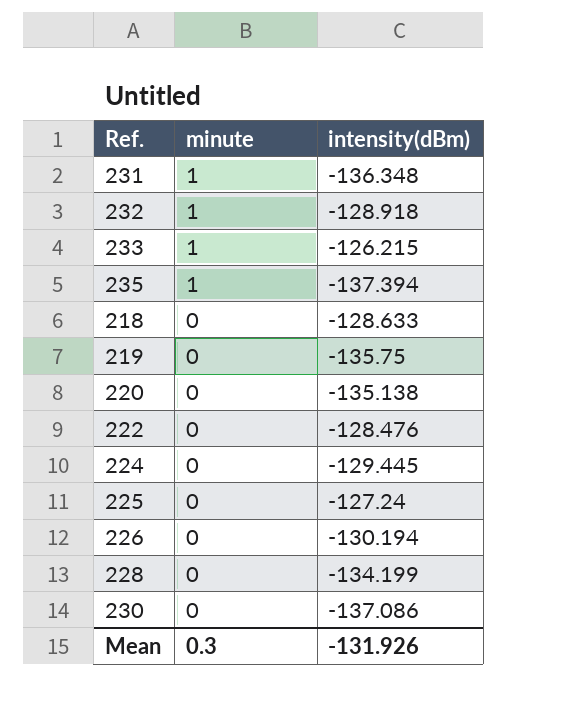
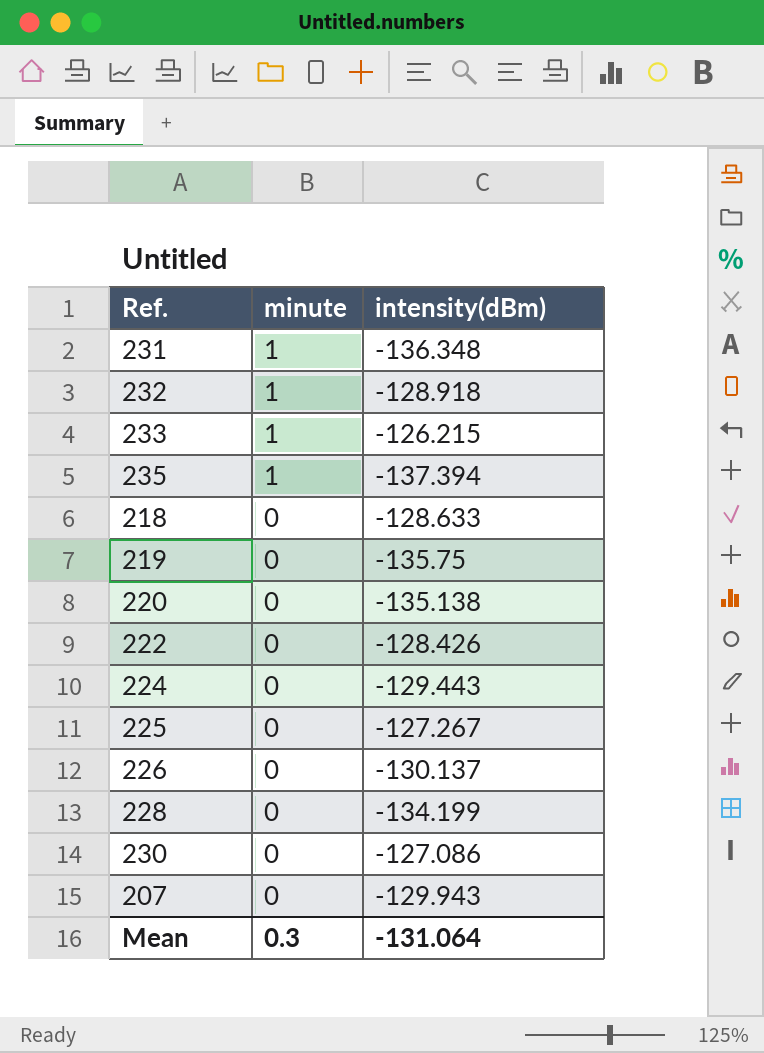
222 | intensity(dBm): -128.476 -> -128.426
224 | intensity(dBm): -129.445 -> -129.443
225 | intensity(dBm): -127.24 -> -127.267
226 | intensity(dBm): -130.194 -> -130.137
230 | intensity(dBm): -137.086 -> -127.086
row 207: none -> 0 | -129.943
Mean | intensity(dBm): -131.926 -> -131.064

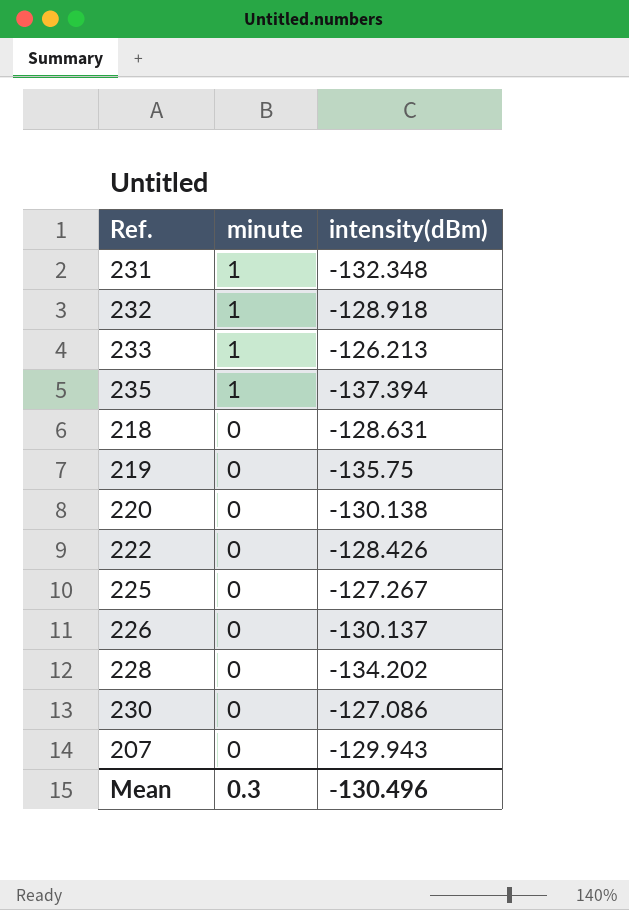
row 224: 0 | -129.443 -> none
231 | intensity(dBm): -136.348 -> -132.348
233 | intensity(dBm): -126.215 -> -126.213
218 | intensity(dBm): -128.633 -> -128.631
220 | intensity(dBm): -135.138 -> -130.138
228 | intensity(dBm): -134.199 -> -134.202
Mean | intensity(dBm): -131.064 -> -130.496

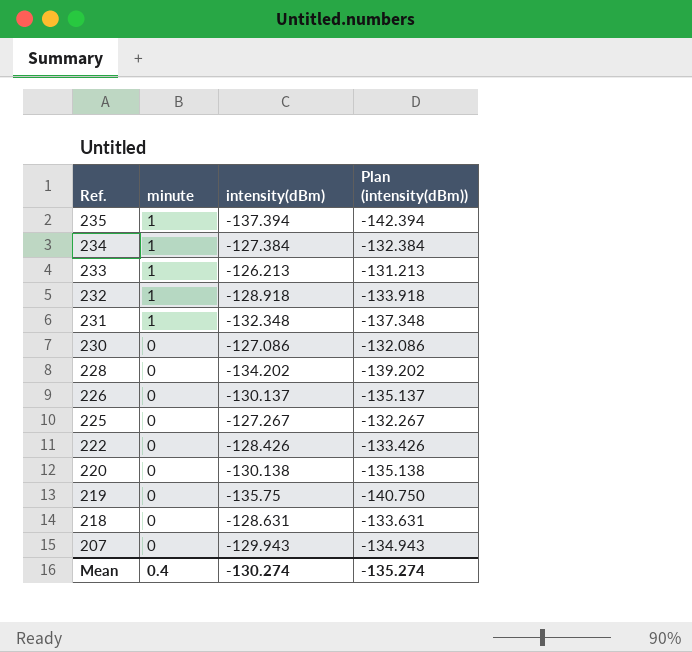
row order: minute descending -> Ref. descending
column Plan (intensity(dBm)) | formula: none -> [intensity(dBm)] - 5
row 234: none -> 1 | -127.384 | -132.384
Mean | minute: 0.3 -> 0.4
Mean | intensity(dBm): -130.496 -> -130.274

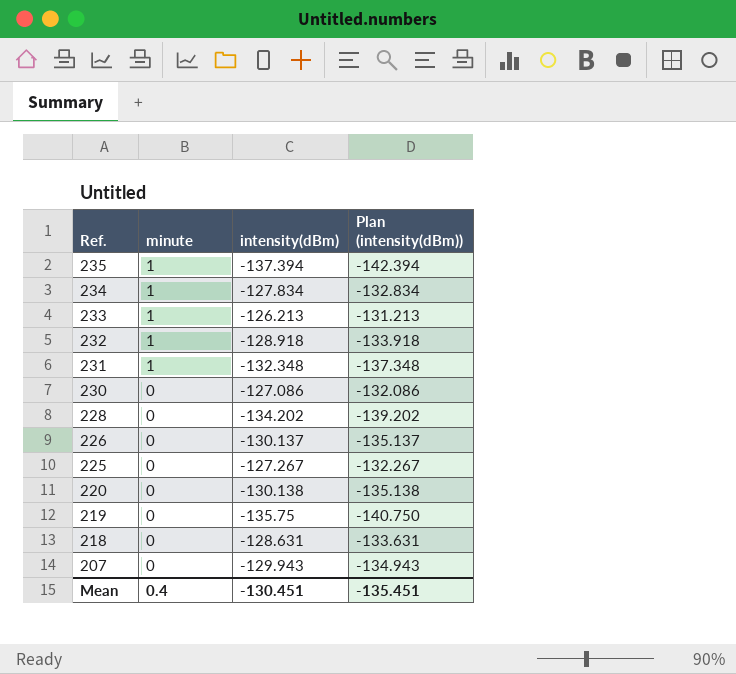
row 222: 0 | -128.426 | -133.426 -> none
234 | intensity(dBm): -127.384 -> -127.834
234 | Plan (intensity(dBm)): -132.384 -> -132.834
Mean | intensity(dBm): -130.274 -> -130.451
Mean | Plan (intensity(dBm)): -135.274 -> -135.451

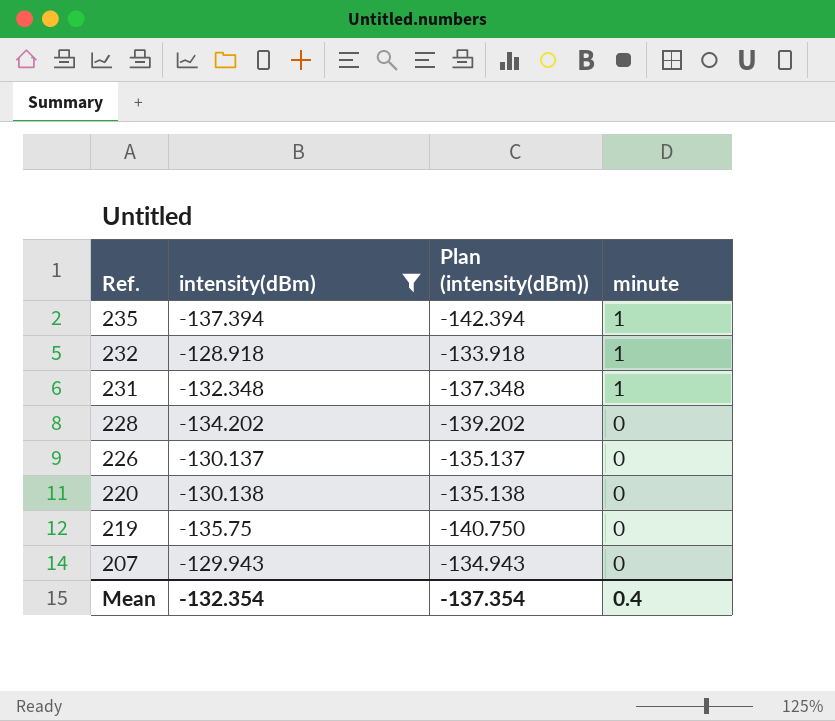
filter: none -> intensity(dBm) <= -128.918
column minute | position: 2 -> 4
Mean | intensity(dBm): -130.451 -> -132.354
Mean | Plan (intensity(dBm)): -135.451 -> -137.354

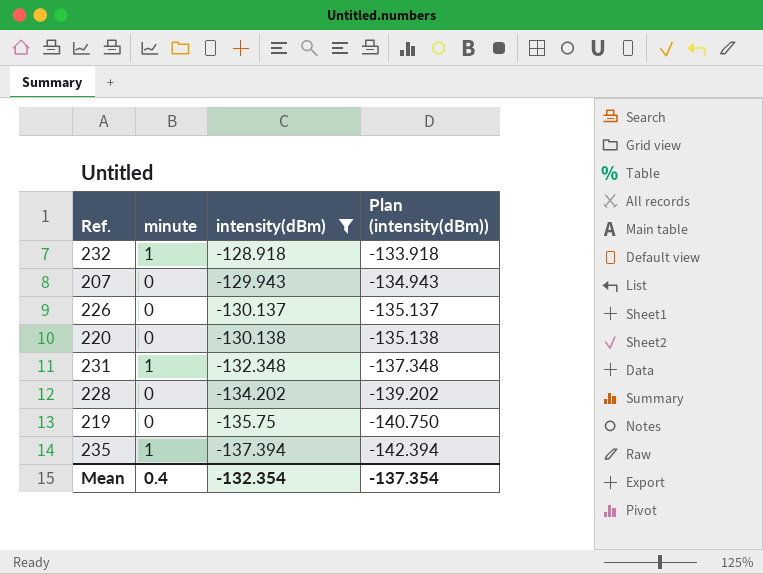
row order: Ref. descending -> intensity(dBm) descending
column minute | position: 4 -> 2

